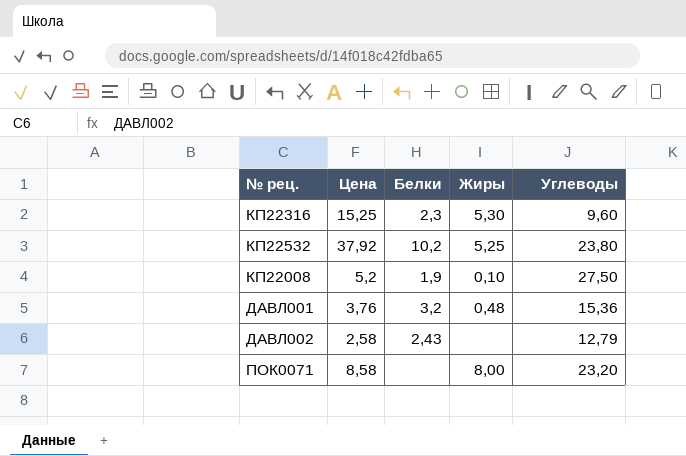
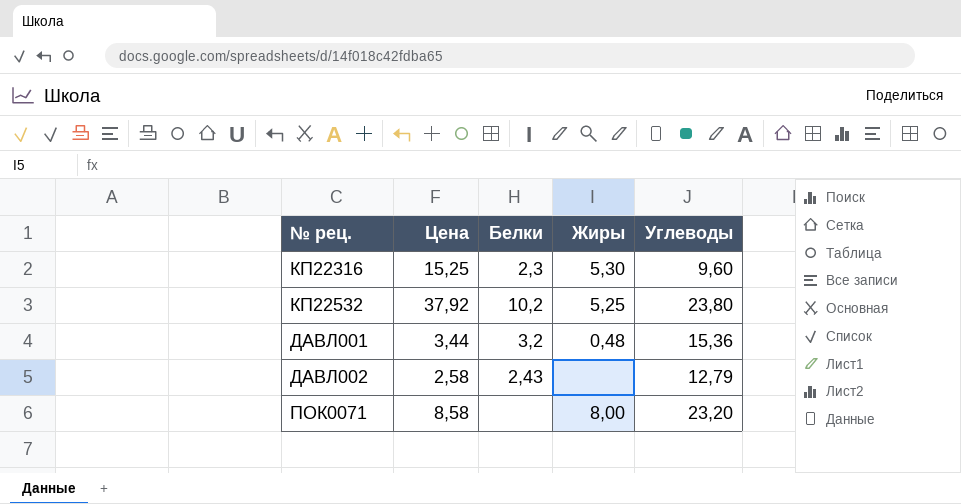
row КП22008: 5,2 | 1,9 | 0,10 | 27,50 -> none
ДАВЛ001 | Цена: 3,76 -> 3,44

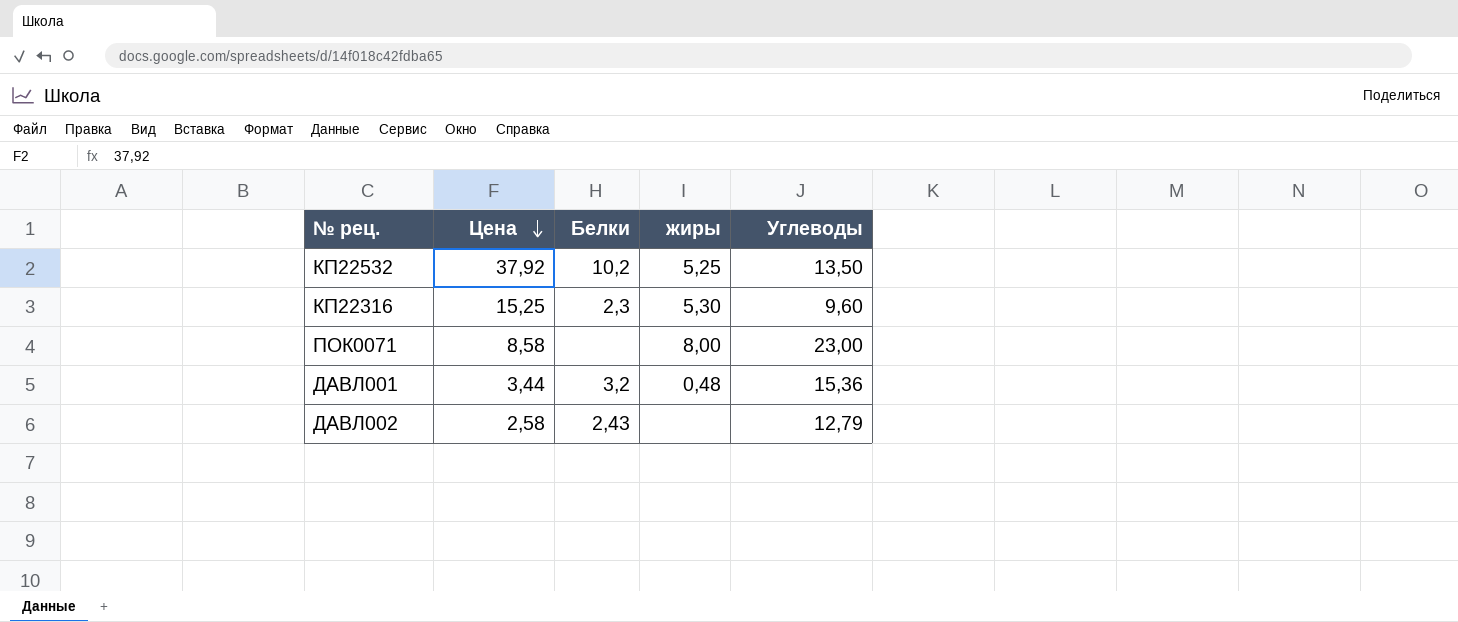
row order: none -> Цена descending
column name: Жиры -> жиры
КП22532 | Углеводы: 23,80 -> 13,50
ПОК0071 | Углеводы: 23,20 -> 23,00

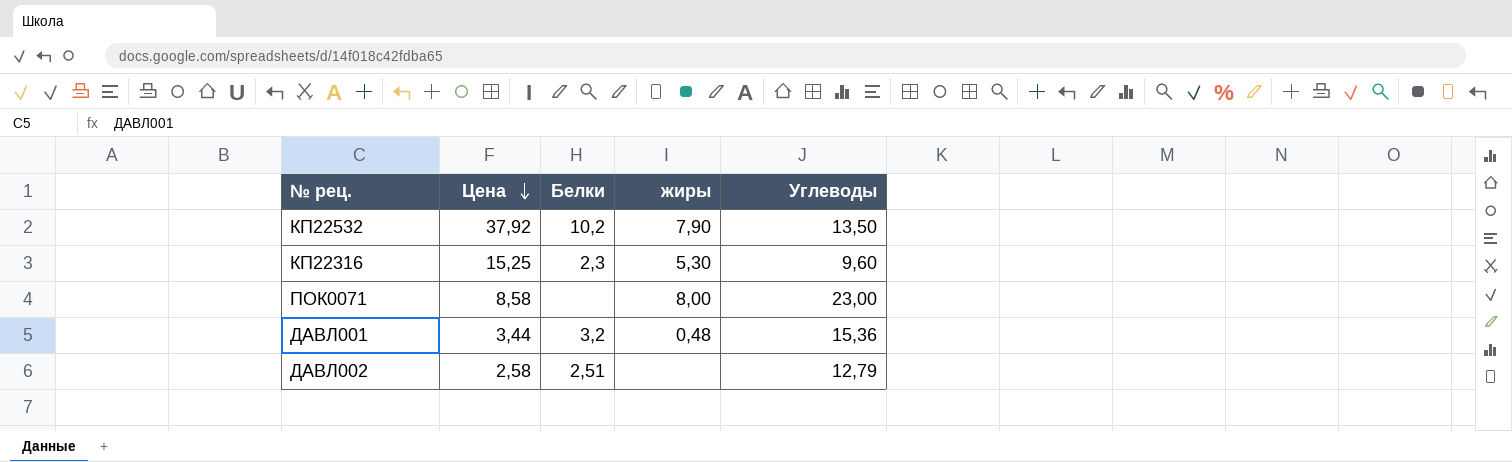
КП22532 | жиры: 5,25 -> 7,90
ДАВЛ002 | Белки: 2,43 -> 2,51

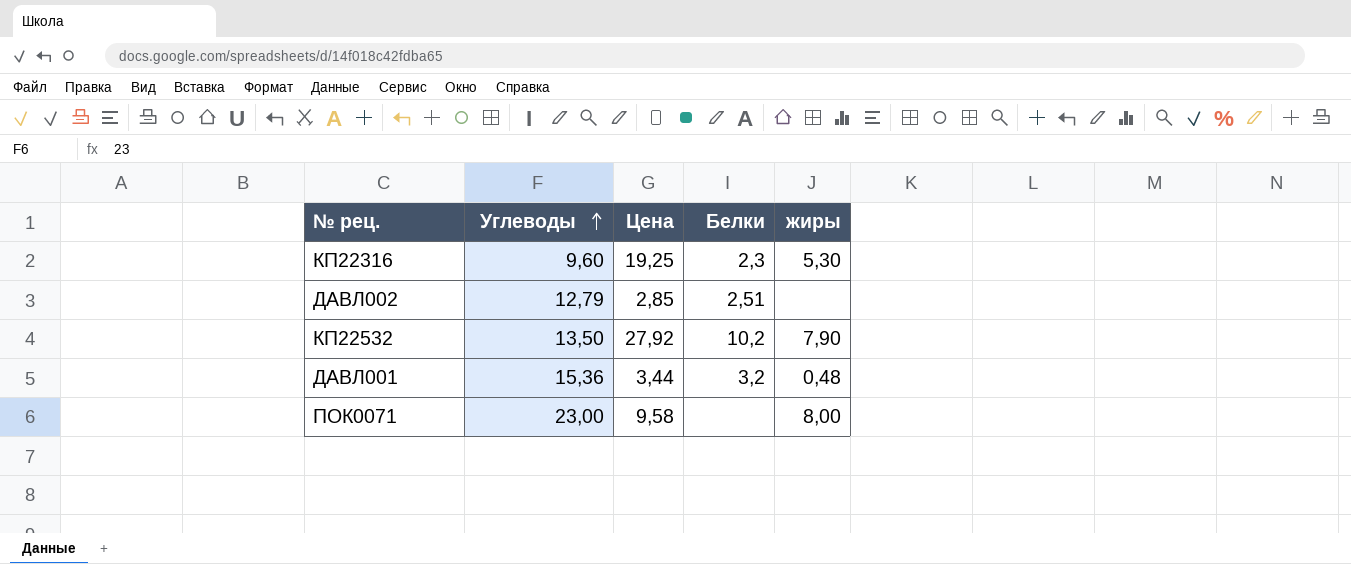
row order: Цена descending -> Углеводы ascending
column Углеводы | position: 5 -> 2
КП22316 | Цена: 15,25 -> 19,25
ДАВЛ002 | Цена: 2,58 -> 2,85
КП22532 | Цена: 37,92 -> 27,92
ПОК0071 | Цена: 8,58 -> 9,58

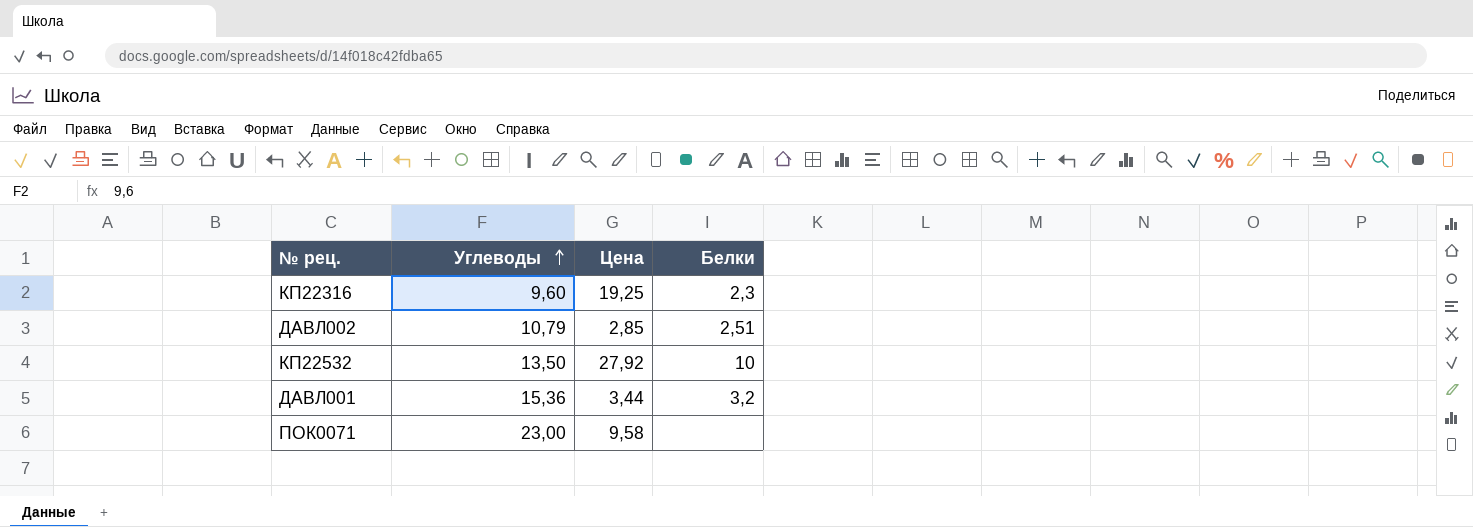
column жиры | position: 5 -> none
ДАВЛ002 | Углеводы: 12,79 -> 10,79
КП22532 | Белки: 10,2 -> 10

